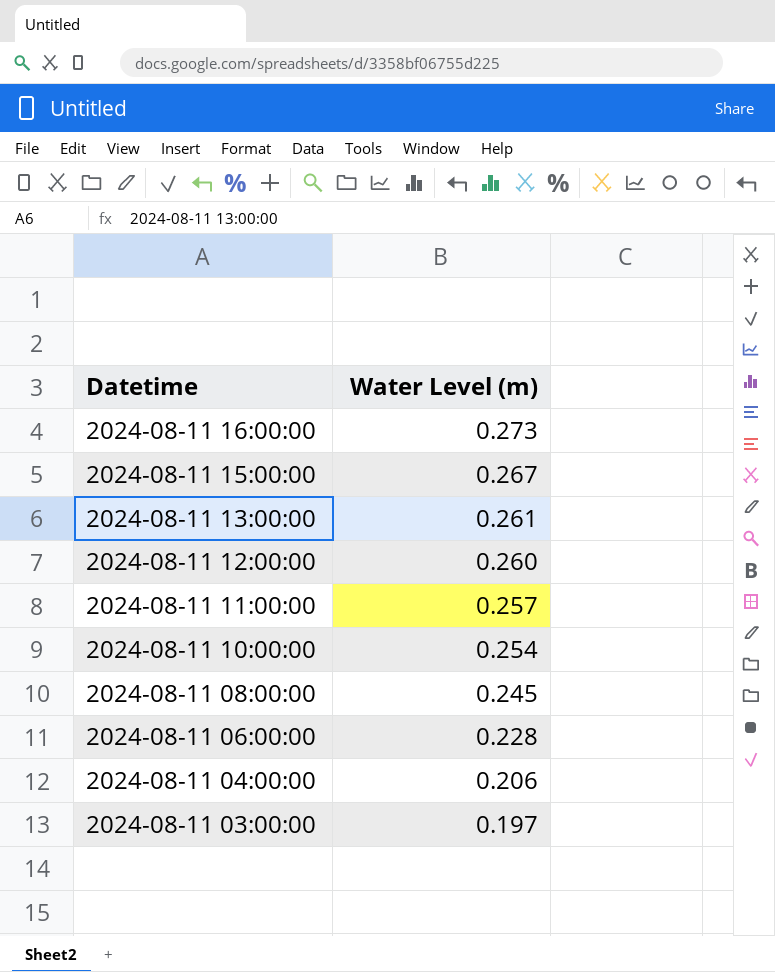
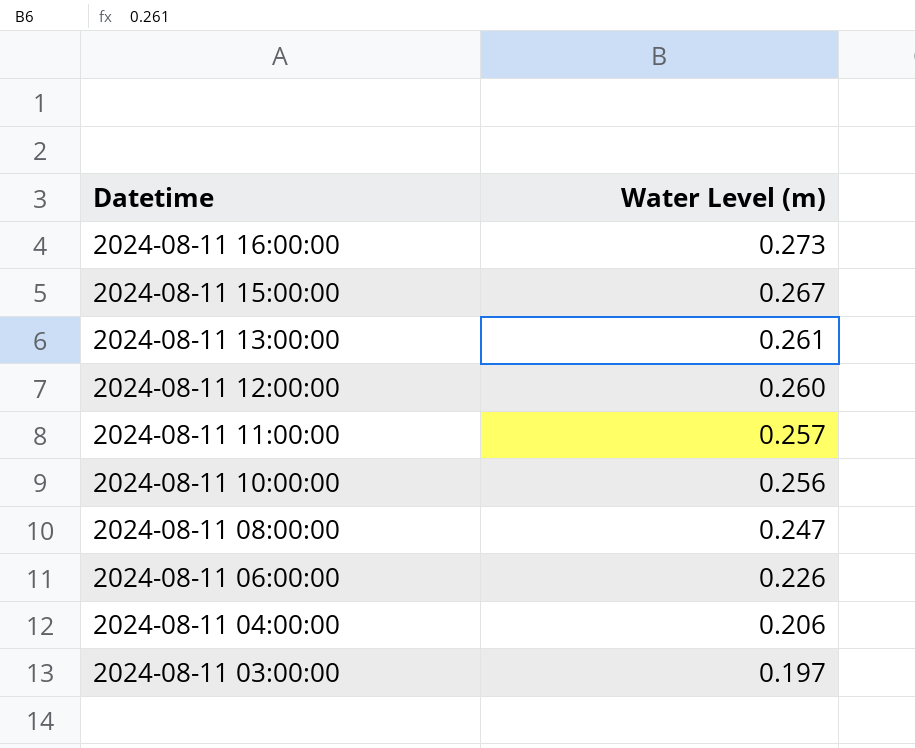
2024-08-11 10:00:00 | Water Level (m): 0.254 -> 0.256
2024-08-11 08:00:00 | Water Level (m): 0.245 -> 0.247
2024-08-11 06:00:00 | Water Level (m): 0.228 -> 0.226

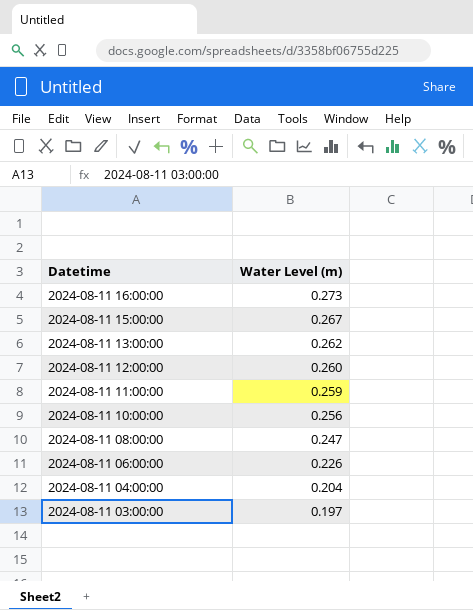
2024-08-11 13:00:00 | Water Level (m): 0.261 -> 0.262
2024-08-11 11:00:00 | Water Level (m): 0.257 -> 0.259
2024-08-11 04:00:00 | Water Level (m): 0.206 -> 0.204

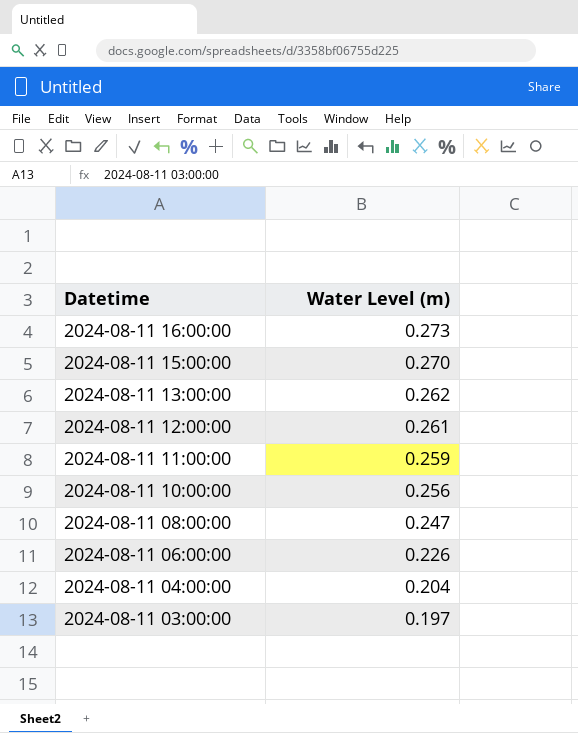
2024-08-11 15:00:00 | Water Level (m): 0.267 -> 0.270
2024-08-11 12:00:00 | Water Level (m): 0.260 -> 0.261

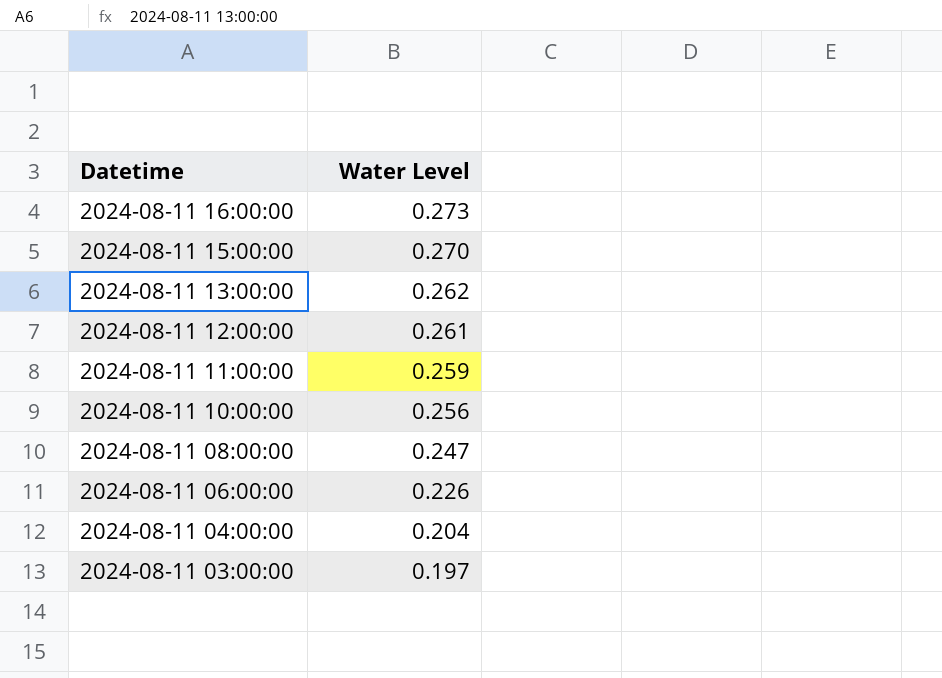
column name: Water Level (m) -> Water Level

